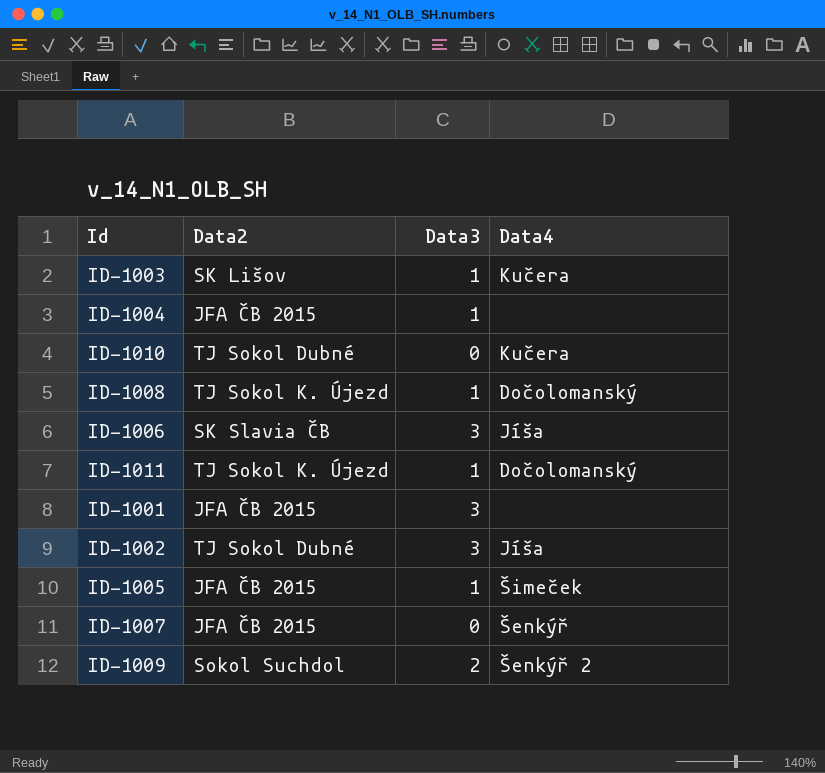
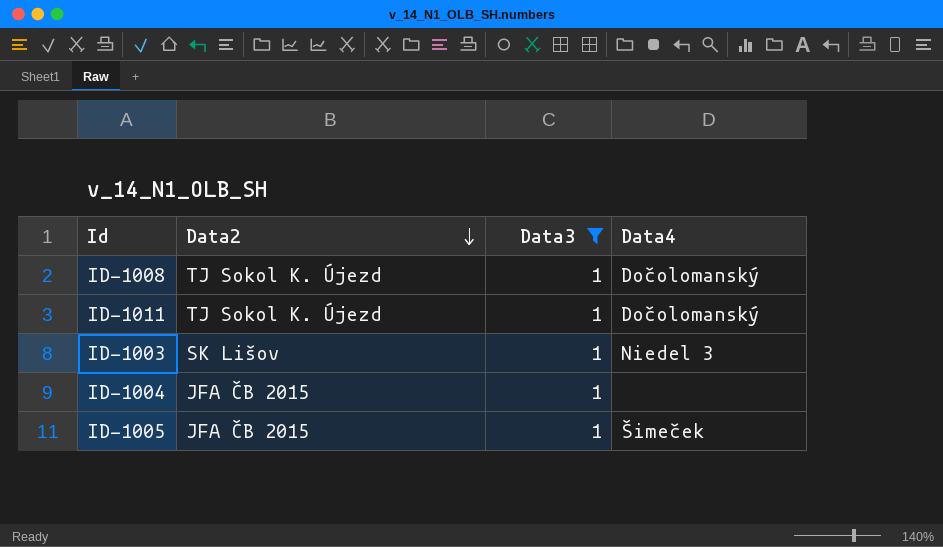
filter: none -> Data3 = 1
row order: none -> Data2 descending
ID-1003 | Data4: Kučera -> Niedel 3

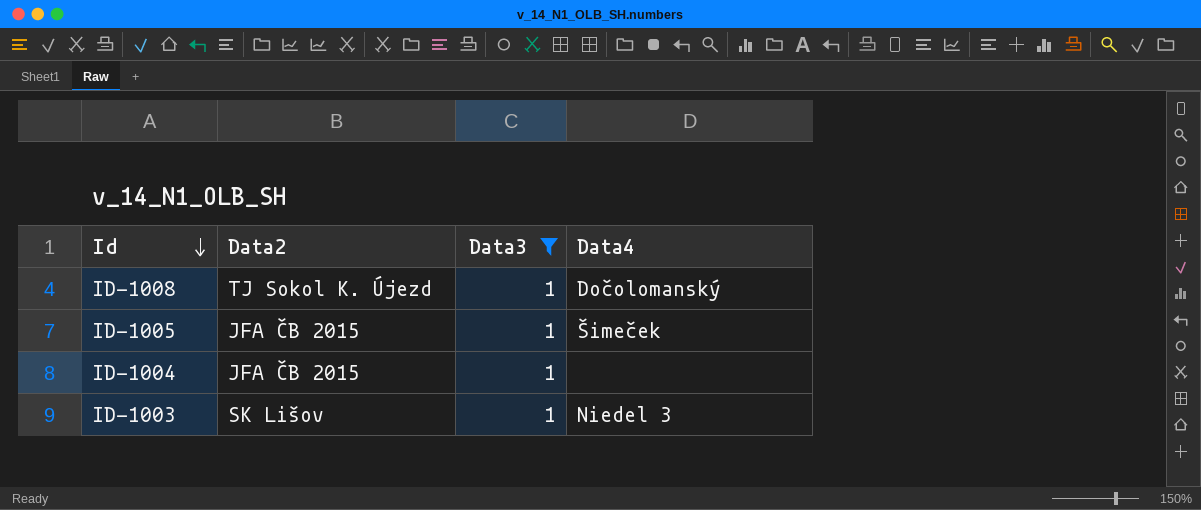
row order: Data2 descending -> Id descending
row ID-1011: TJ Sokol K. Újezd | 1 | Dočolomanský -> none

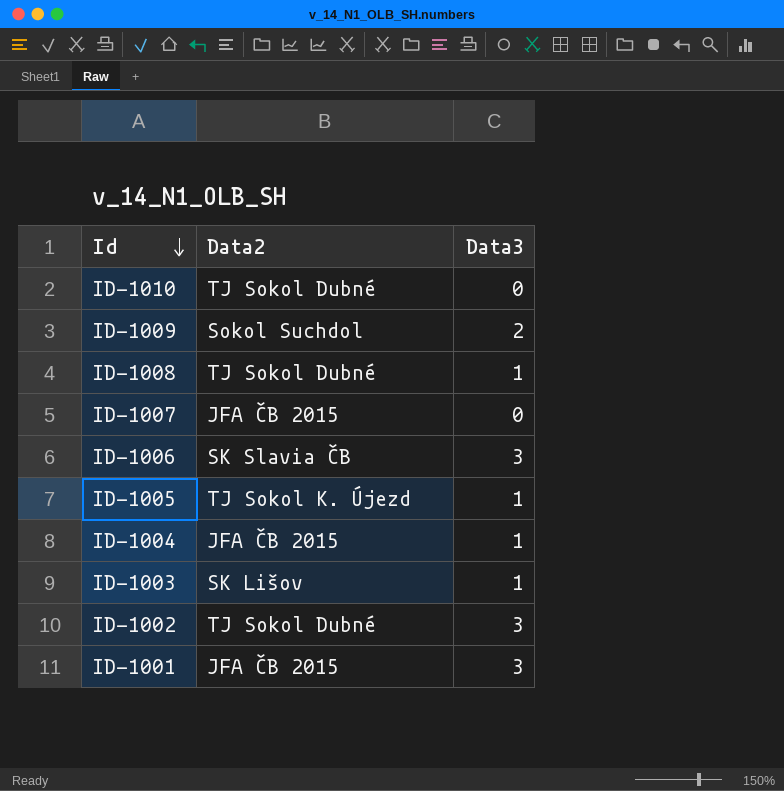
filter: Data3 = 1 -> none
column Data4 | position: 4 -> none
ID-1008 | Data2: TJ Sokol K. Újezd -> TJ Sokol Dubné
ID-1005 | Data2: JFA ČB 2015 -> TJ Sokol K. Újezd

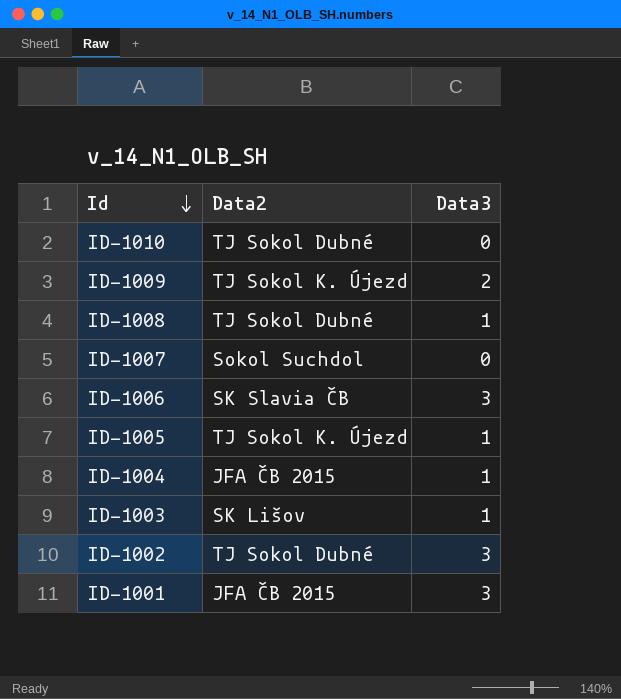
ID-1009 | Data2: Sokol Suchdol -> TJ Sokol K. Újezd
ID-1007 | Data2: JFA ČB 2015 -> Sokol Suchdol

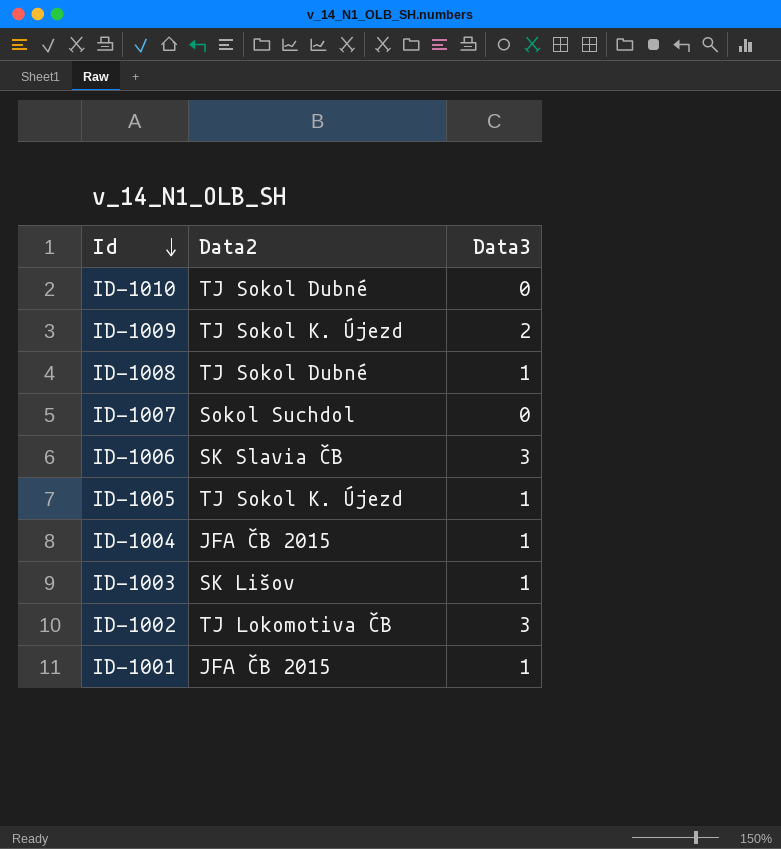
ID-1002 | Data2: TJ Sokol Dubné -> TJ Lokomotiva ČB
ID-1001 | Data3: 3 -> 1

